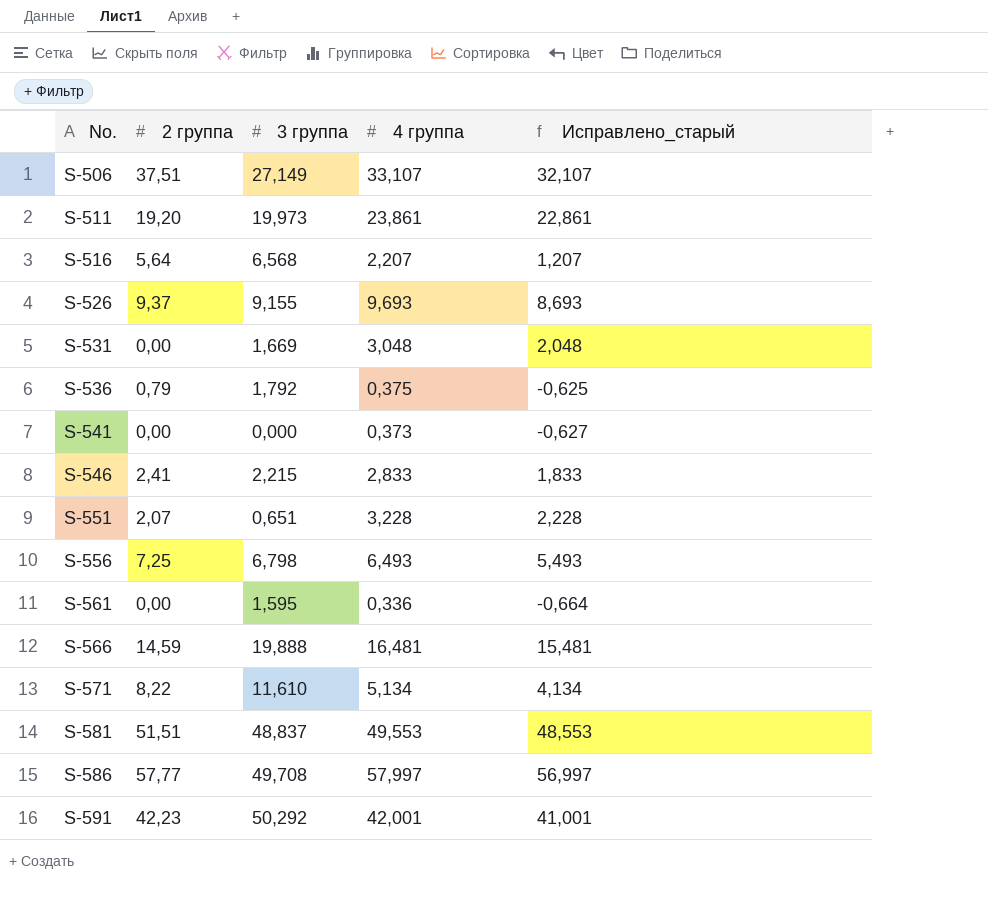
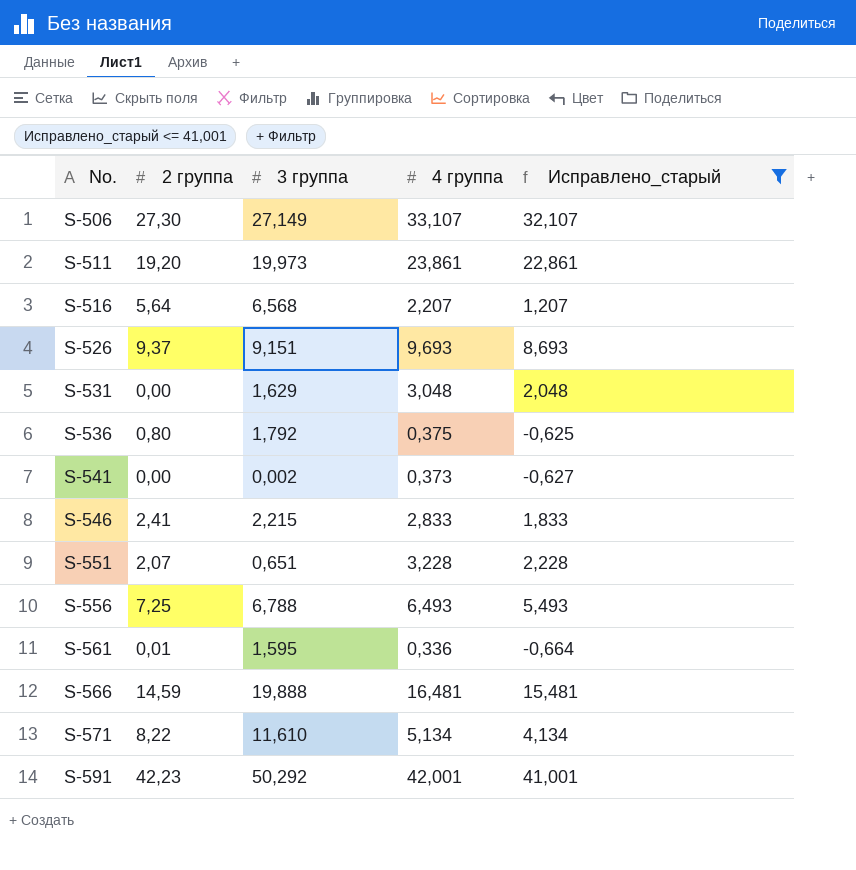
filter: none -> Исправлено_старый <= 41,001
S-506 | 2 группа: 37,51 -> 27,30
S-526 | 3 группа: 9,155 -> 9,151
S-531 | 3 группа: 1,669 -> 1,629
S-536 | 2 группа: 0,79 -> 0,80
S-541 | 3 группа: 0,000 -> 0,002
S-556 | 3 группа: 6,798 -> 6,788
S-561 | 2 группа: 0,00 -> 0,01

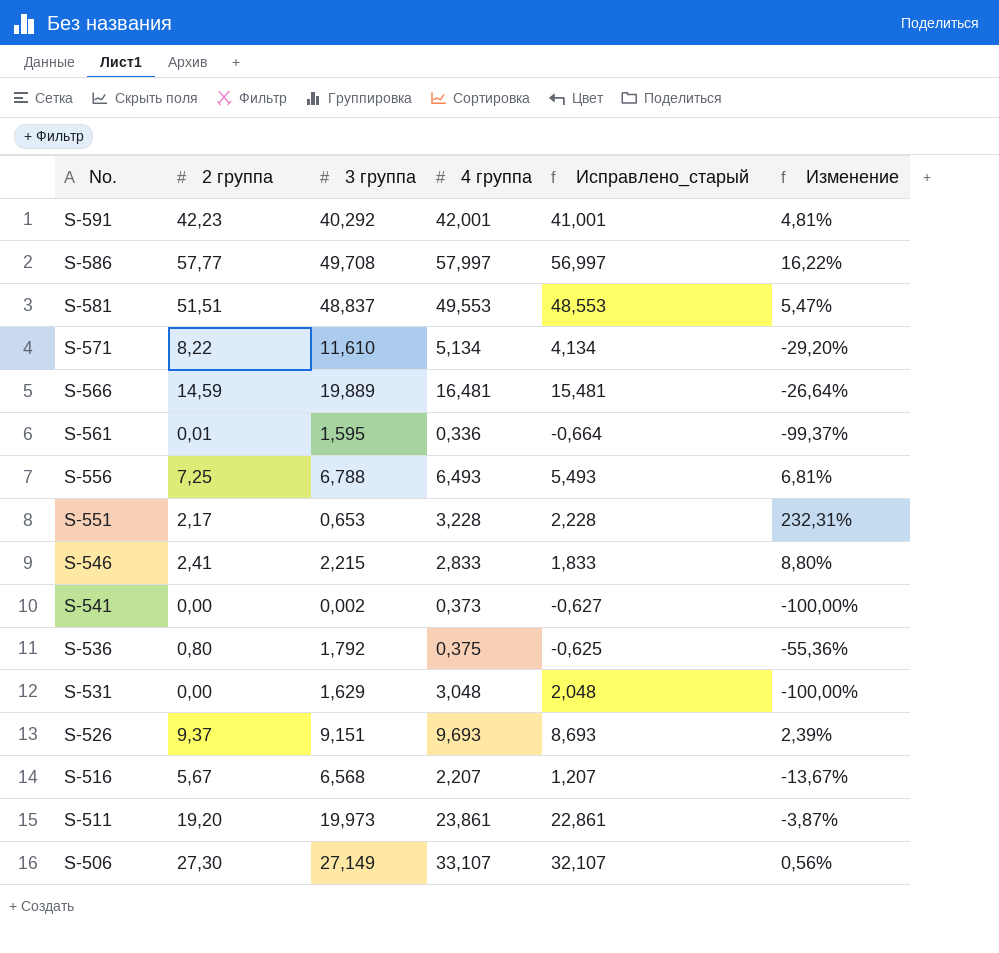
filter: Исправлено_старый <= 41,001 -> none
row order: No. ascending -> No. descending
column Изменение | formula: none -> ([2 группа] - [3 группа]) / [3 группа]
S-591 | 3 группа: 50,292 -> 40,292
S-566 | 3 группа: 19,888 -> 19,889
S-551 | 2 группа: 2,07 -> 2,17
S-551 | 3 группа: 0,651 -> 0,653
S-516 | 2 группа: 5,64 -> 5,67

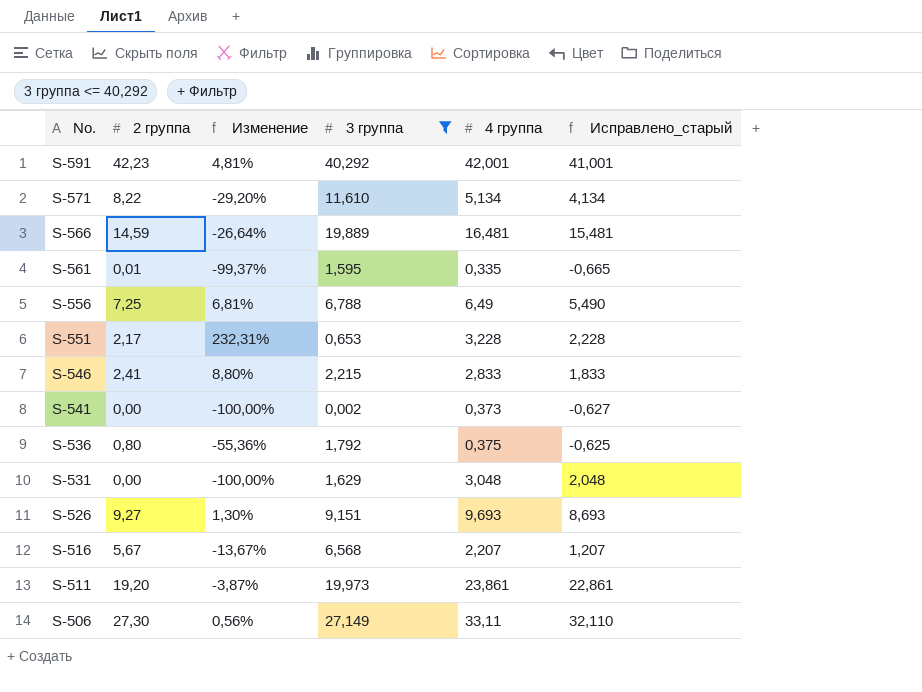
filter: none -> 3 группа <= 40,292
column Изменение | position: 6 -> 3
S-561 | 4 группа: 0,336 -> 0,335
S-561 | Исправлено_старый: -0,664 -> -0,665
S-556 | 4 группа: 6,493 -> 6,49
S-556 | Исправлено_старый: 5,493 -> 5,490
S-526 | 2 группа: 9,37 -> 9,27
S-526 | Изменение: 2,39% -> 1,30%
S-506 | 4 группа: 33,107 -> 33,11
S-506 | Исправлено_старый: 32,107 -> 32,110

